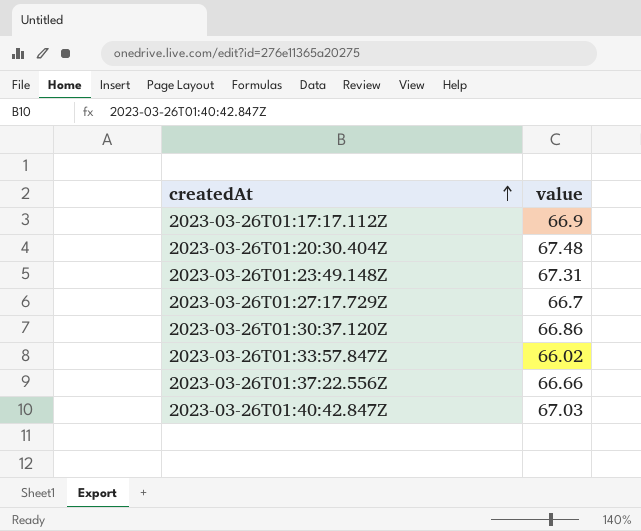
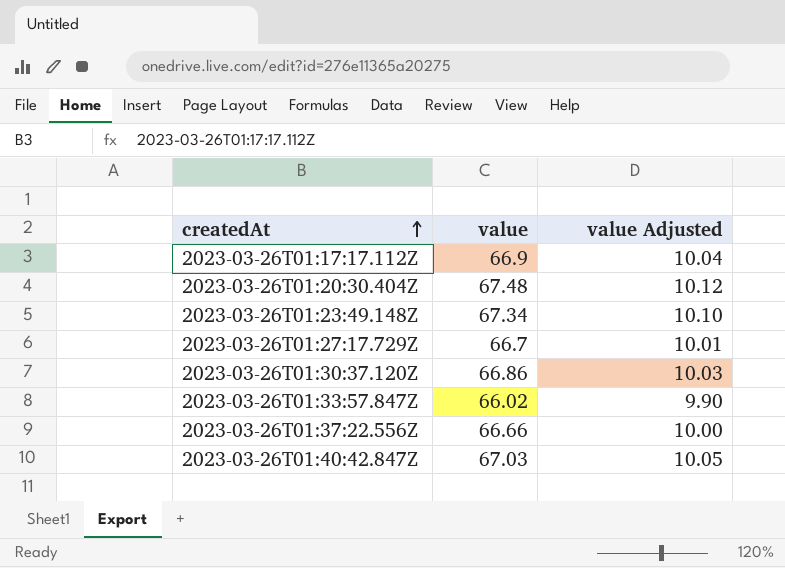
column value Adjusted | formula: none -> [value] * 0.15
2023-03-26T01:23:49.148Z | value: 67.31 -> 67.34

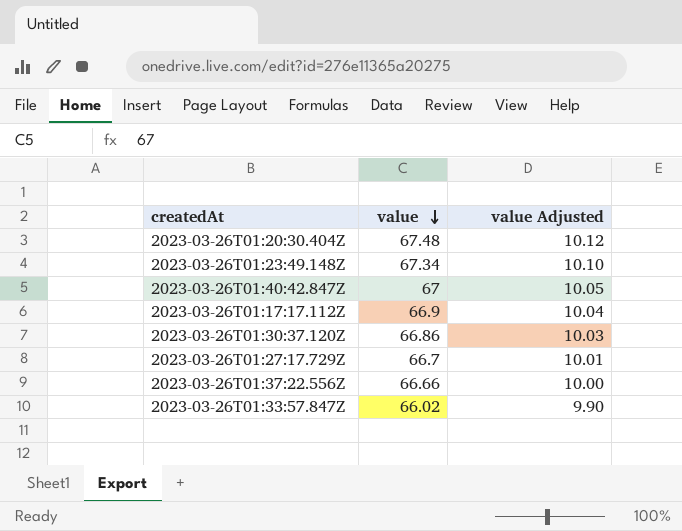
row order: createdAt ascending -> value descending
2023-03-26T01:40:42.847Z | value: 67.03 -> 67

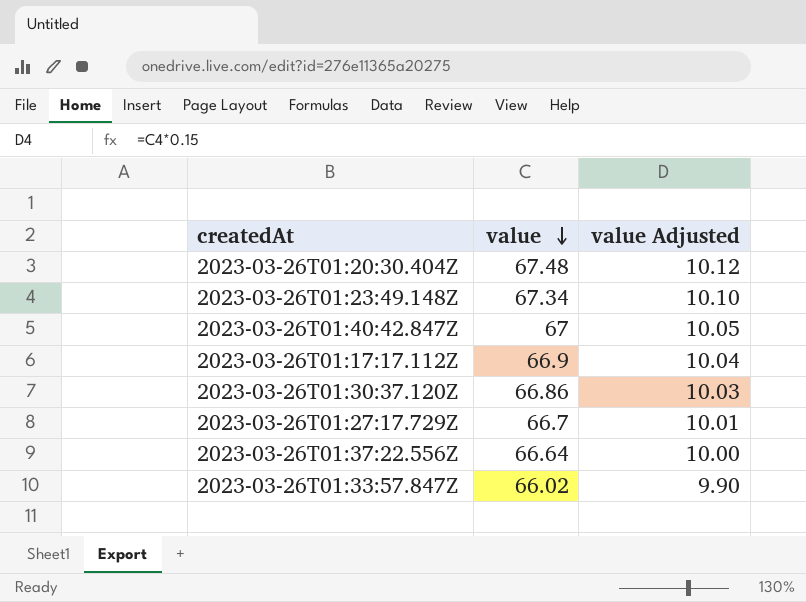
2023-03-26T01:37:22.556Z | value: 66.66 -> 66.64

